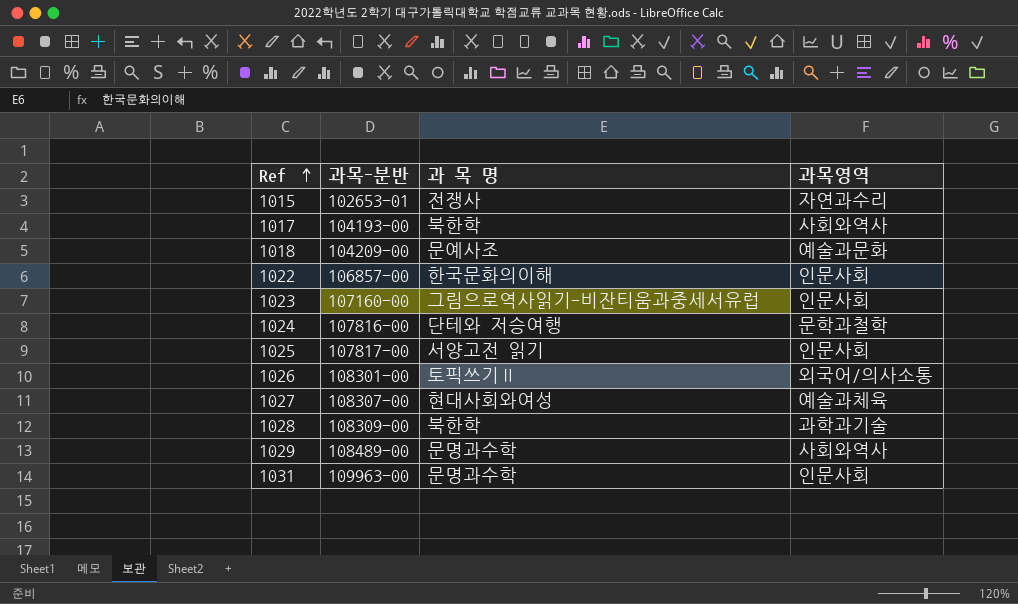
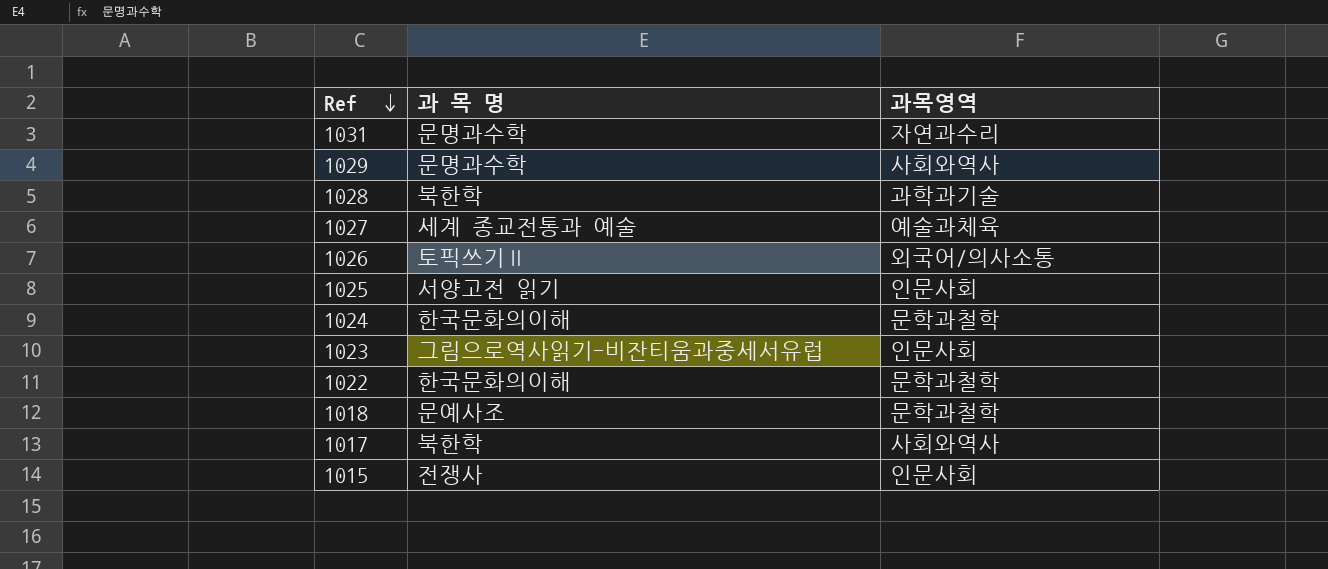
row order: Ref ascending -> Ref descending
column 과목-분반 | position: 2 -> none
1031 | 과목영역: 인문사회 -> 자연과수리
1027 | 과 목 명: 현대사회와여성 -> 세계 종교전통과 예술
1024 | 과 목 명: 단테와 저승여행 -> 한국문화의이해
1022 | 과목영역: 인문사회 -> 문학과철학
1018 | 과목영역: 예술과문화 -> 문학과철학
1015 | 과목영역: 자연과수리 -> 인문사회

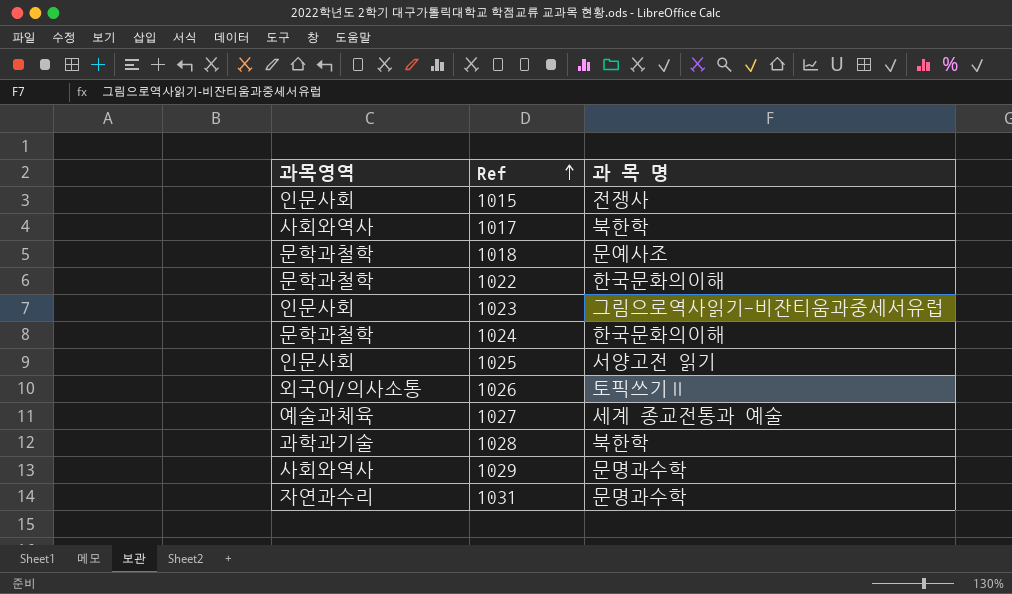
row order: Ref descending -> Ref ascending
column 과목영역 | position: 3 -> 1

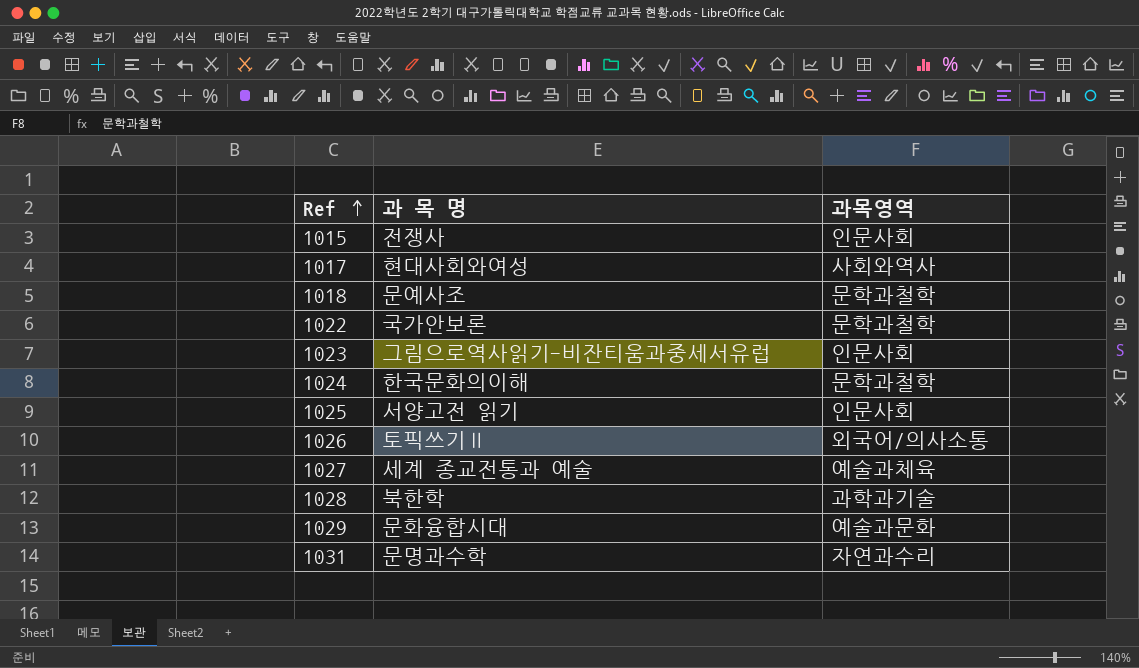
column 과목영역 | position: 1 -> 3
1017 | 과 목 명: 북한학 -> 현대사회와여성
1022 | 과 목 명: 한국문화의이해 -> 국가안보론
1029 | 과 목 명: 문명과수학 -> 문화융합시대
1029 | 과목영역: 사회와역사 -> 예술과문화

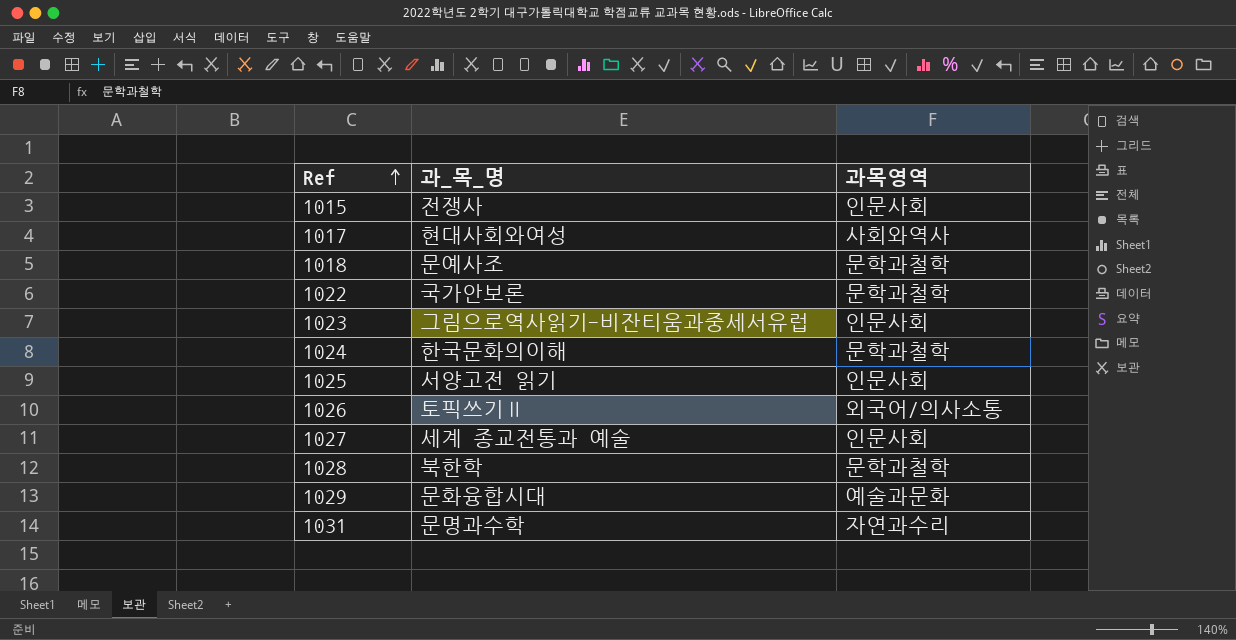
column name: 과 목 명 -> 과_목_명
1027 | 과목영역: 예술과체육 -> 인문사회
1028 | 과목영역: 과학과기술 -> 문학과철학

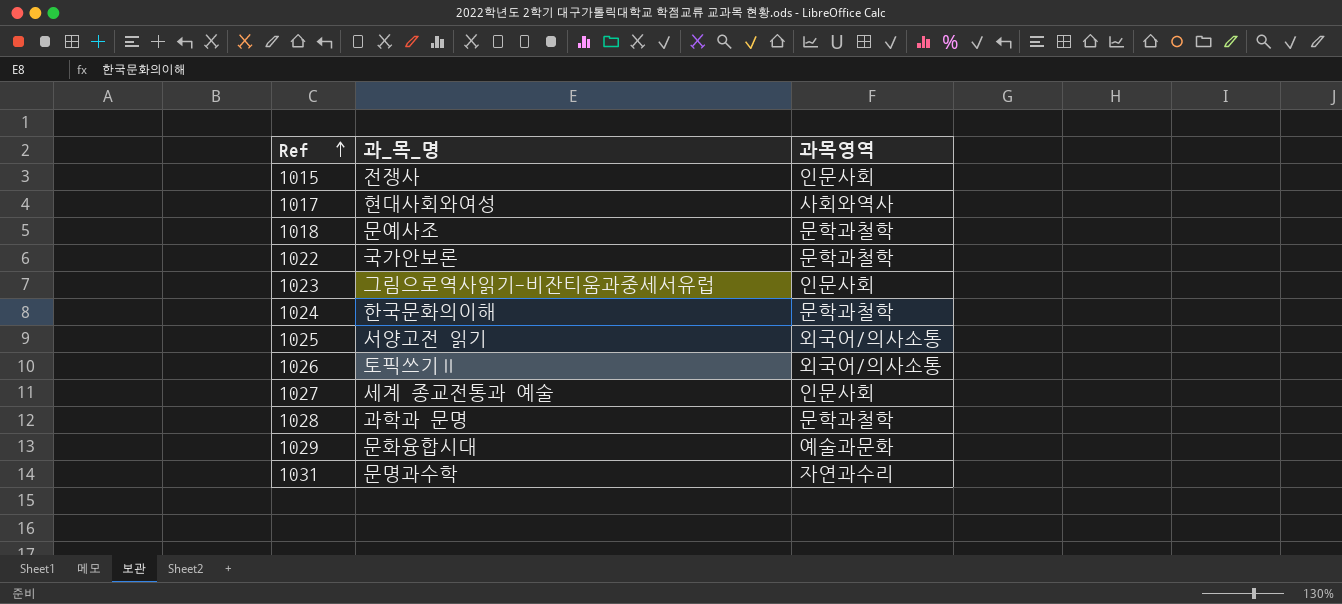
1025 | 과목영역: 인문사회 -> 외국어/의사소통
1028 | 과_목_명: 북한학 -> 과학과 문명

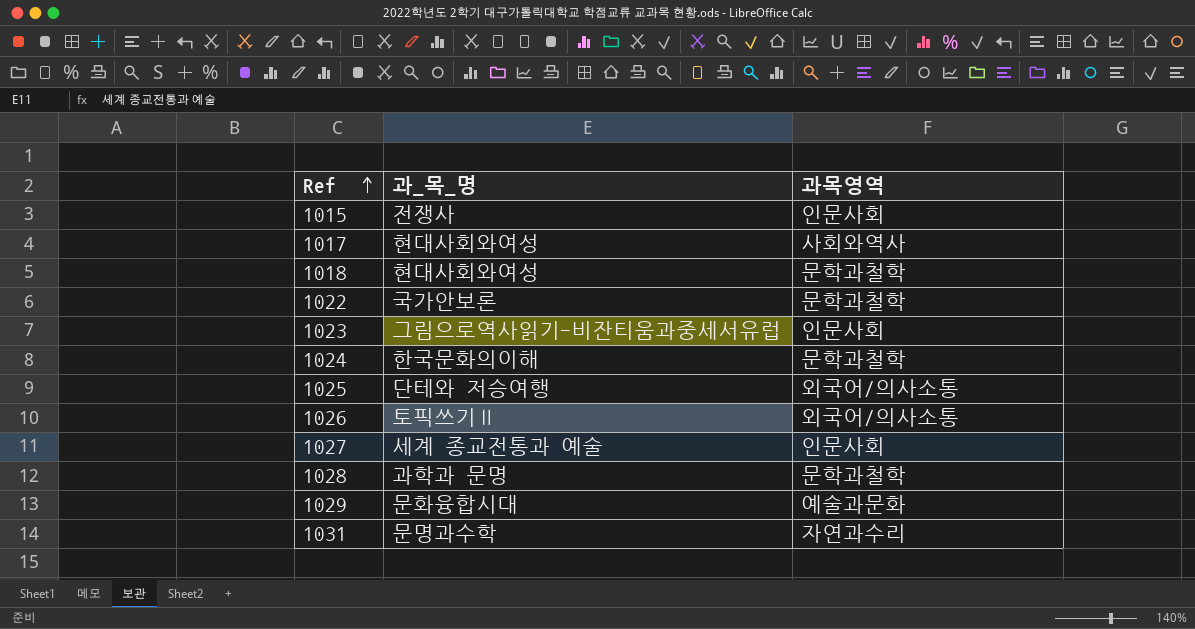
1018 | 과_목_명: 문예사조 -> 현대사회와여성
1025 | 과_목_명: 서양고전 읽기 -> 단테와 저승여행

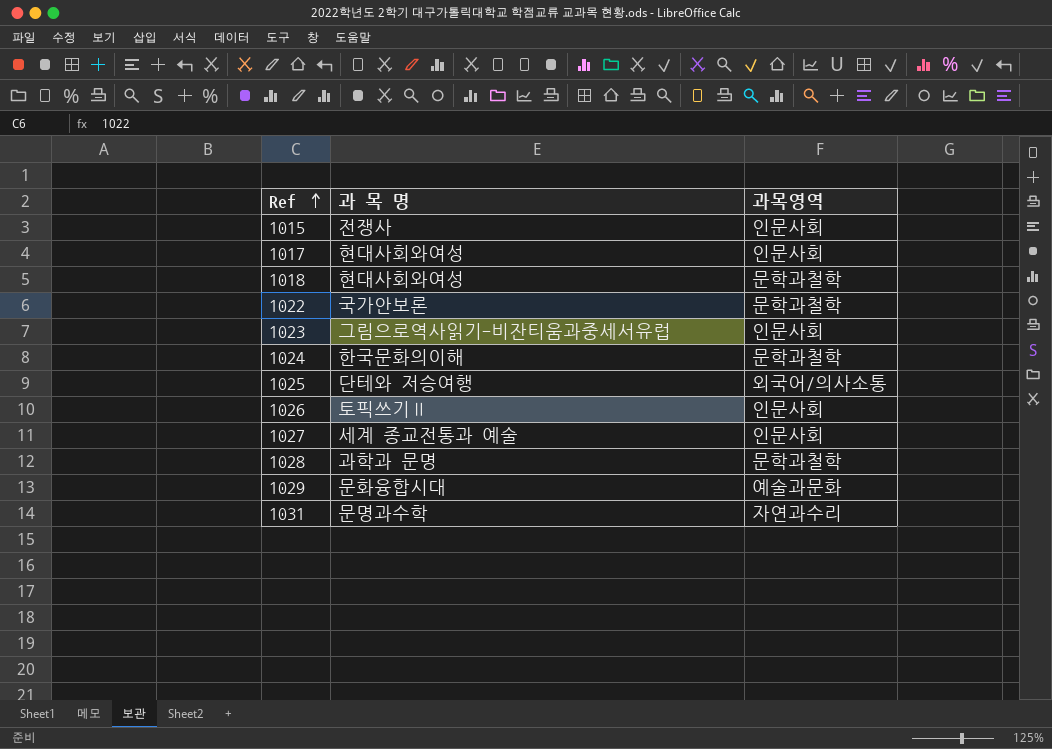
column name: 과_목_명 -> 과 목 명
1017 | 과목영역: 사회와역사 -> 인문사회
1026 | 과목영역: 외국어/의사소통 -> 인문사회

